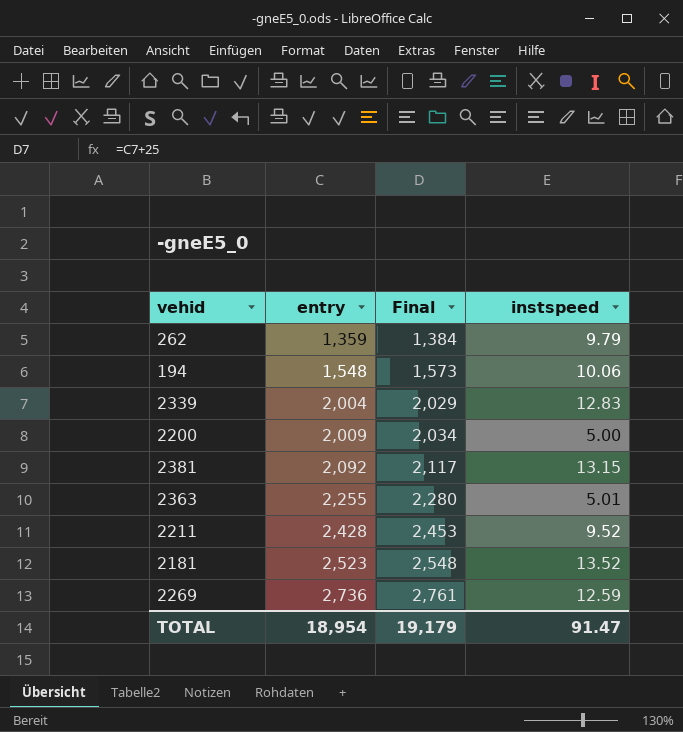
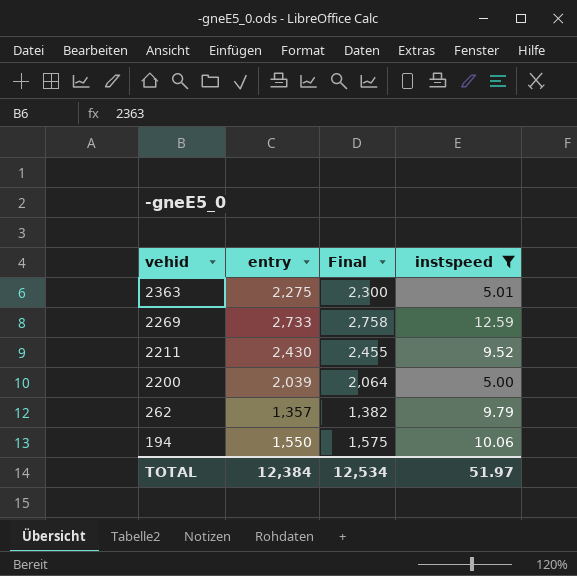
filter: none -> instspeed <= 12.59
row order: entry ascending -> vehid descending
2363 | entry: 2,255 -> 2,275
2363 | Final: 2,280 -> 2,300
2269 | entry: 2,736 -> 2,733
2269 | Final: 2,761 -> 2,758
2211 | entry: 2,428 -> 2,430
2211 | Final: 2,453 -> 2,455
2200 | entry: 2,009 -> 2,039
2200 | Final: 2,034 -> 2,064
262 | entry: 1,359 -> 1,357
262 | Final: 1,384 -> 1,382
194 | entry: 1,548 -> 1,550
194 | Final: 1,573 -> 1,575
TOTAL | entry: 18,954 -> 12,384
TOTAL | Final: 19,179 -> 12,534
TOTAL | instspeed: 91.47 -> 51.97

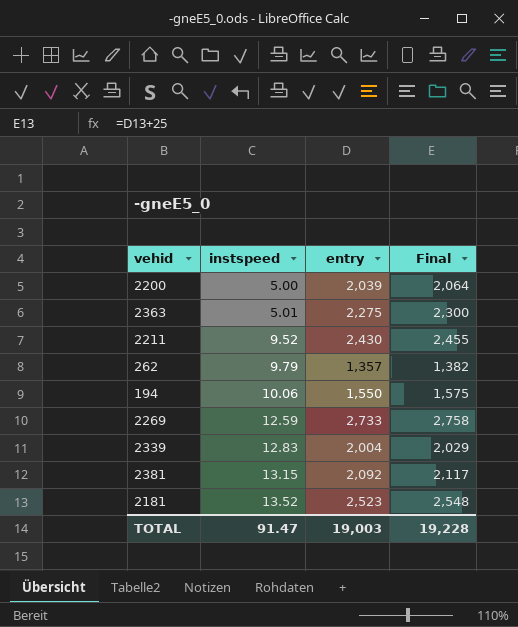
filter: instspeed <= 12.59 -> none
row order: vehid descending -> instspeed ascending
column instspeed | position: 4 -> 2
TOTAL | instspeed: 51.97 -> 91.47
TOTAL | entry: 12,384 -> 19,003
TOTAL | Final: 12,534 -> 19,228

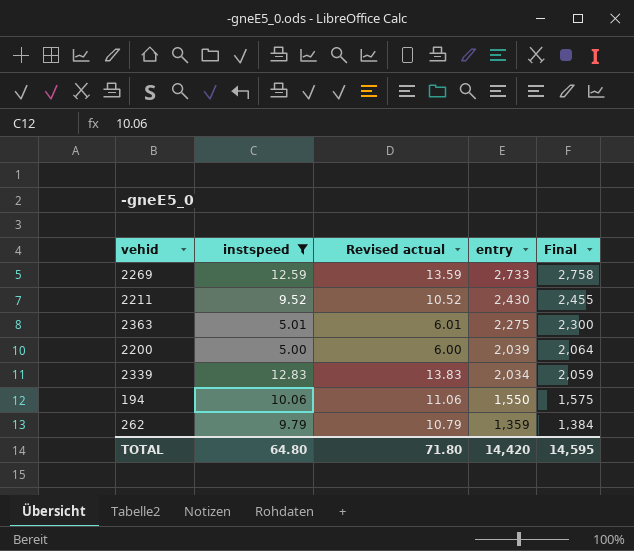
filter: none -> instspeed <= 12.83
row order: instspeed ascending -> entry descending
column Revised actual | formula: none -> [instspeed] + 1
2339 | entry: 2,004 -> 2,034
2339 | Final: 2,029 -> 2,059
262 | entry: 1,357 -> 1,359
262 | Final: 1,382 -> 1,384
TOTAL | instspeed: 91.47 -> 64.80
TOTAL | entry: 19,003 -> 14,420
TOTAL | Final: 19,228 -> 14,595

